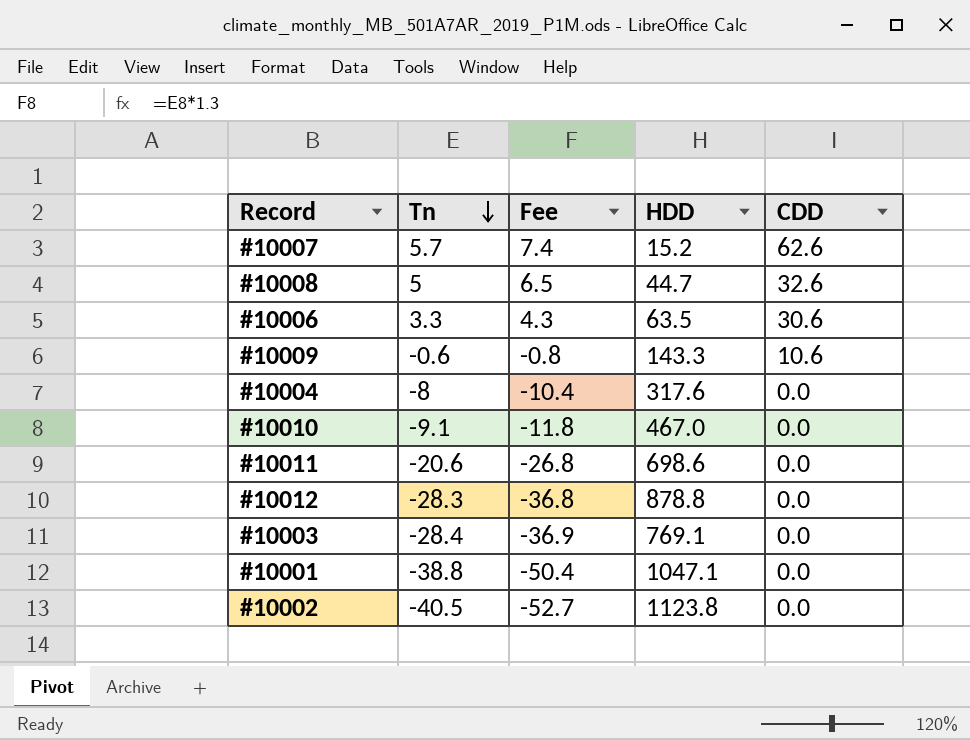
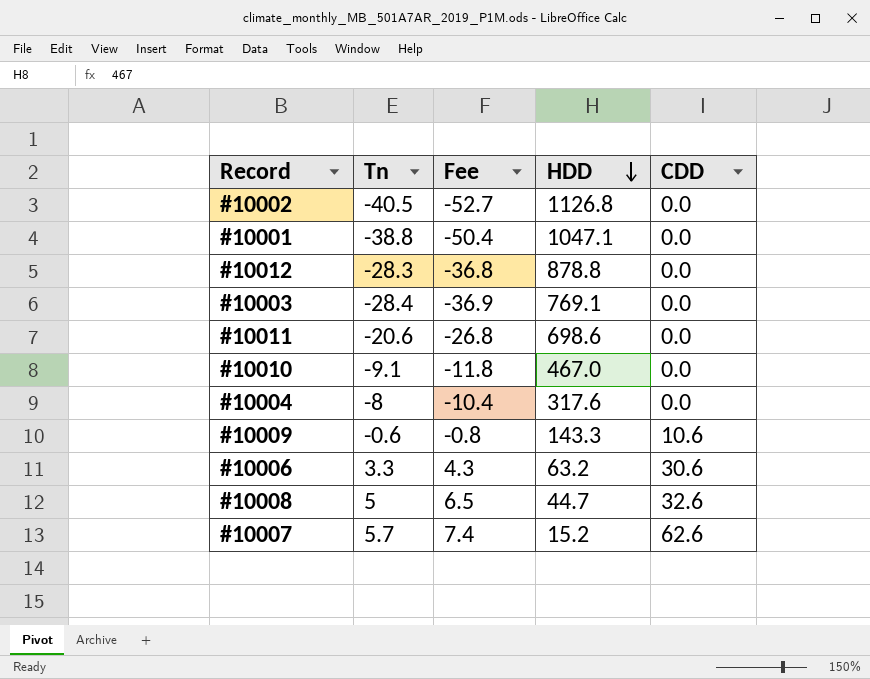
row order: Tn descending -> HDD descending
#10002 | HDD: 1123.8 -> 1126.8
#10006 | HDD: 63.5 -> 63.2

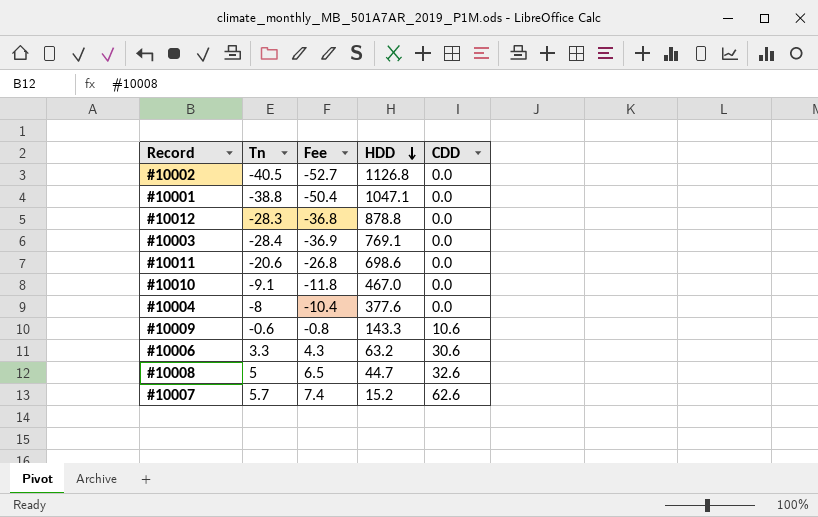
#10004 | HDD: 317.6 -> 377.6

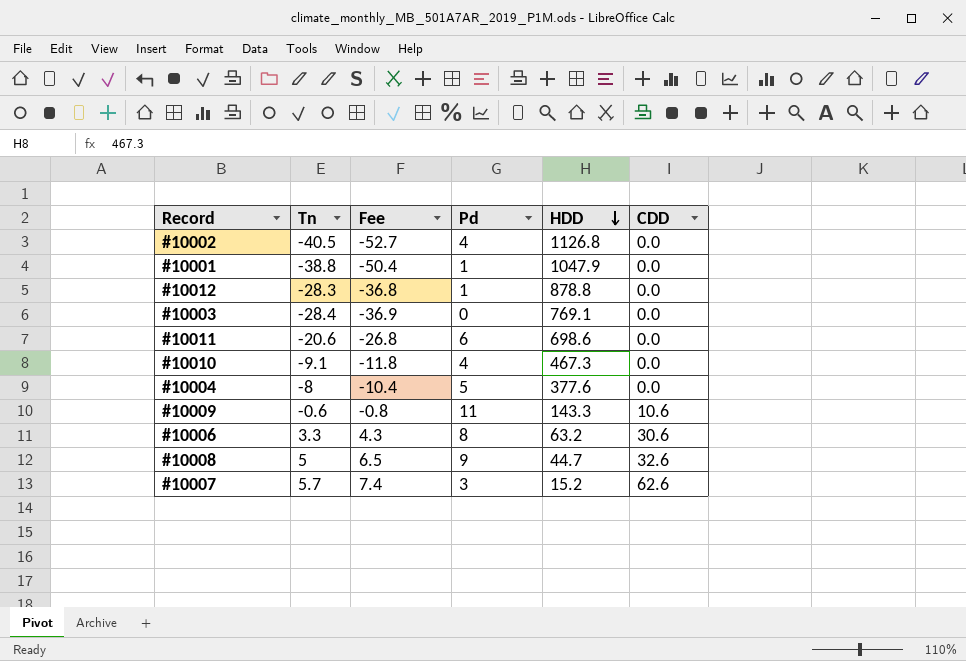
column Pd | position: none -> 4
#10001 | HDD: 1047.1 -> 1047.9
#10010 | HDD: 467.0 -> 467.3

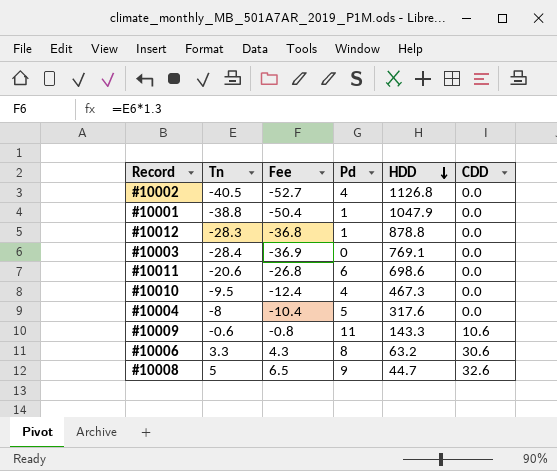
row #10007: 5.7 | 7.4 | 3 | 15.2 | 62.6 -> none
#10010 | Tn: -9.1 -> -9.5
#10010 | Fee: -11.8 -> -12.4
#10004 | HDD: 377.6 -> 317.6

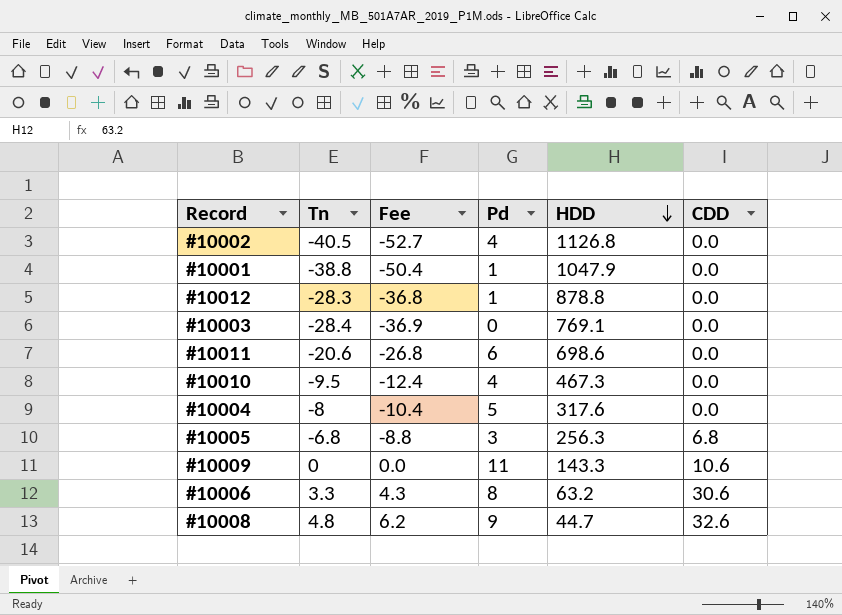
row #10005: none -> -6.8 | -8.8 | 3 | 256.3 | 6.8
#10009 | Tn: -0.6 -> 0
#10009 | Fee: -0.8 -> 0.0
#10008 | Tn: 5 -> 4.8
#10008 | Fee: 6.5 -> 6.2

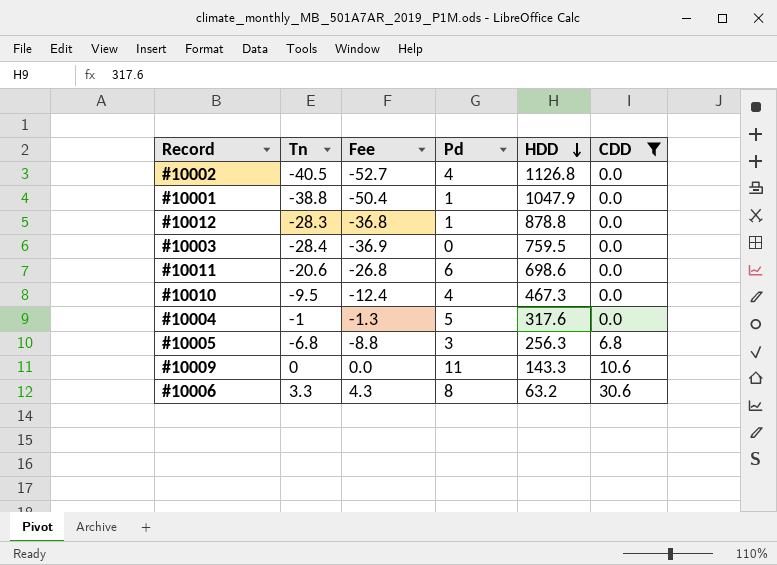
filter: none -> CDD != 32.6
#10003 | HDD: 769.1 -> 759.5
#10004 | Tn: -8 -> -1
#10004 | Fee: -10.4 -> -1.3

